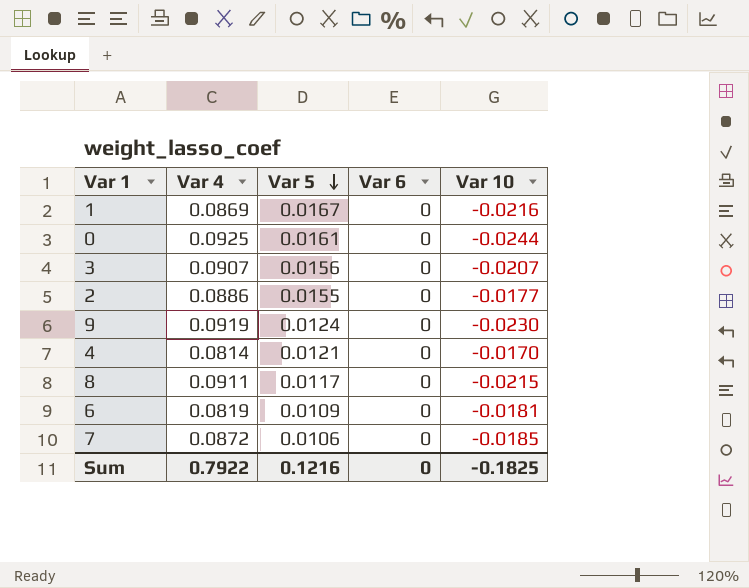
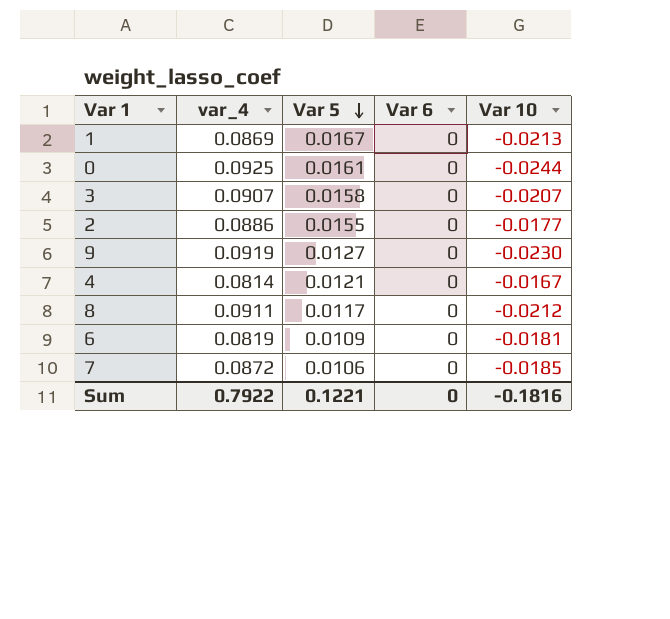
column name: Var 4 -> var_4
1 | Var 10: -0.0216 -> -0.0213
3 | Var 5: 0.0156 -> 0.0158
9 | Var 5: 0.0124 -> 0.0127
4 | Var 10: -0.0170 -> -0.0167
8 | Var 10: -0.0215 -> -0.0212
Sum | Var 5: 0.1216 -> 0.1221
Sum | Var 10: -0.1825 -> -0.1816

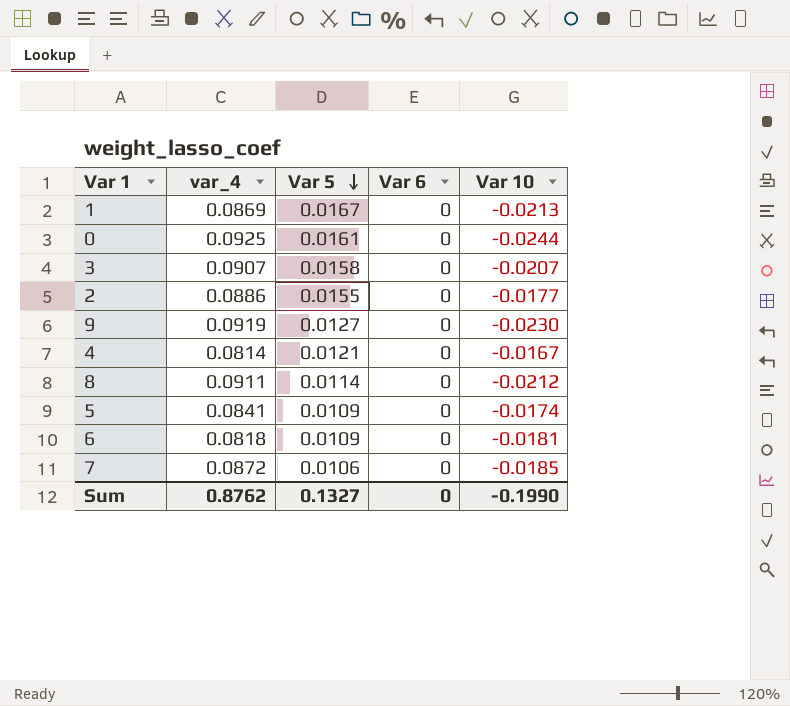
8 | Var 5: 0.0117 -> 0.0114
row 5: none -> 0.0841 | 0.0109 | 0 | -0.0174
6 | var_4: 0.0819 -> 0.0818
Sum | var_4: 0.7922 -> 0.8762
Sum | Var 5: 0.1221 -> 0.1327
Sum | Var 10: -0.1816 -> -0.1990

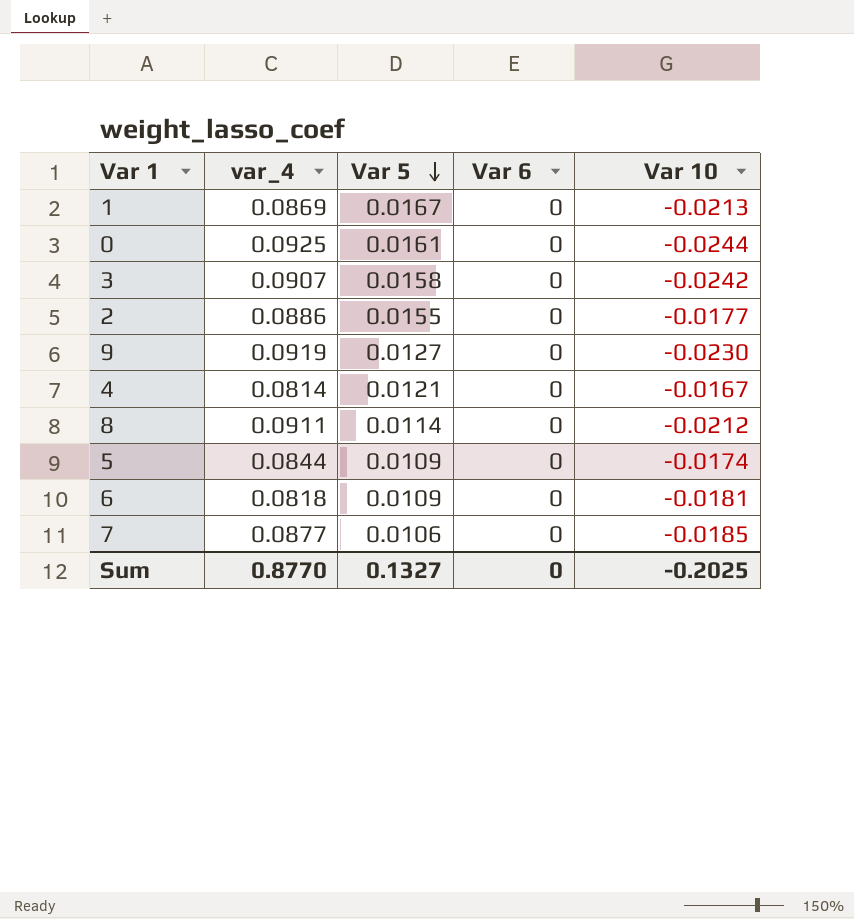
3 | Var 10: -0.0207 -> -0.0242
5 | var_4: 0.0841 -> 0.0844
7 | var_4: 0.0872 -> 0.0877
Sum | var_4: 0.8762 -> 0.8770
Sum | Var 10: -0.1990 -> -0.2025

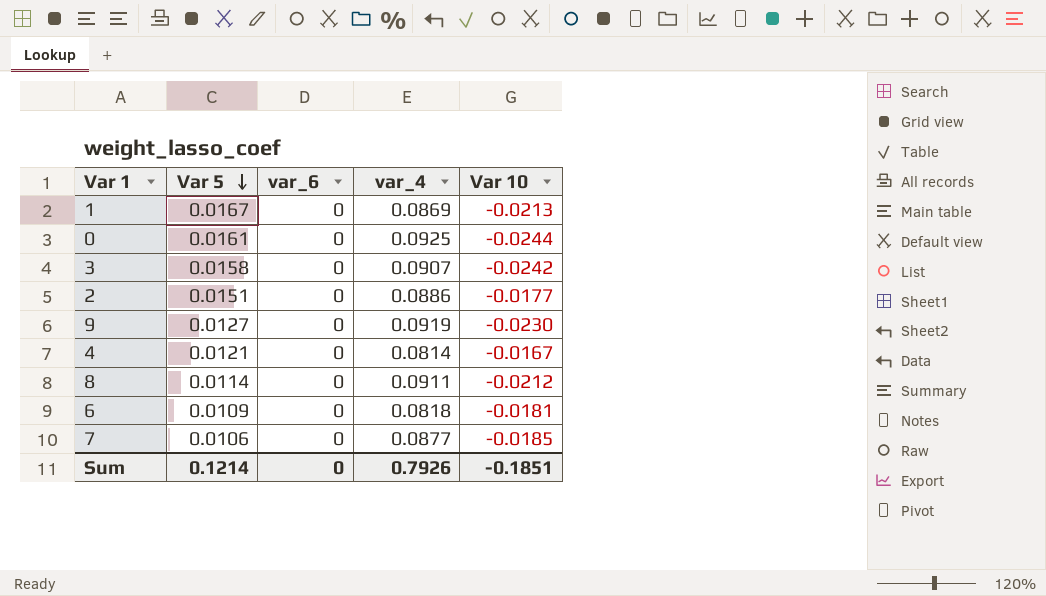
column name: Var 6 -> var_6
column var_4 | position: 2 -> 4
row 5: 0.0844 | 0.0109 | 0 | -0.0174 -> none
2 | Var 5: 0.0155 -> 0.0151
Sum | Var 5: 0.1327 -> 0.1214
Sum | var_4: 0.8770 -> 0.7926
Sum | Var 10: -0.2025 -> -0.1851

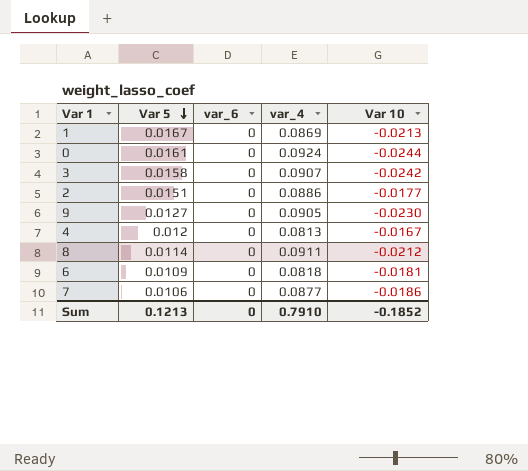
0 | var_4: 0.0925 -> 0.0924
9 | var_4: 0.0919 -> 0.0905
4 | Var 5: 0.0121 -> 0.012
4 | var_4: 0.0814 -> 0.0813
7 | Var 10: -0.0185 -> -0.0186
Sum | Var 5: 0.1214 -> 0.1213
Sum | var_4: 0.7926 -> 0.7910
Sum | Var 10: -0.1851 -> -0.1852

